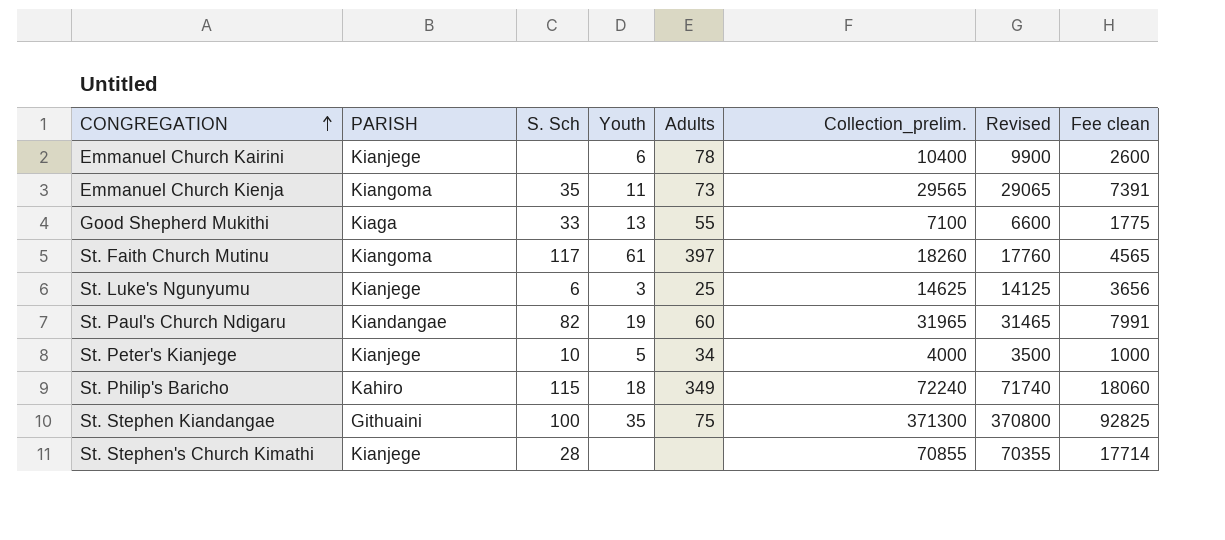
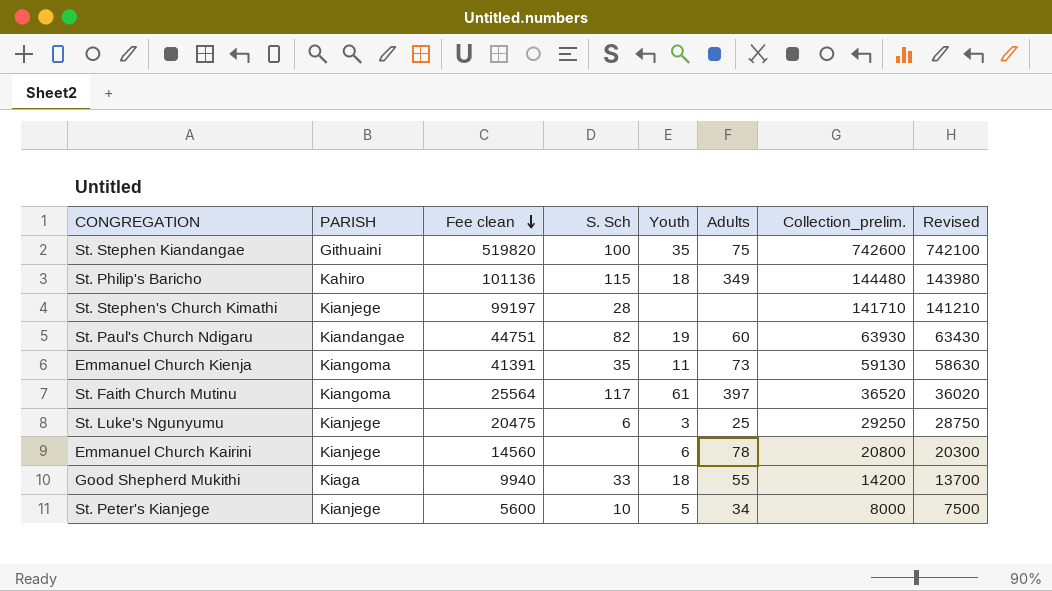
row order: CONGREGATION ascending -> Fee clean descending
column Fee clean | formula: [Collection_prelim.] * 0.25 -> [Collection_prelim.] * 0.7
column Fee clean | position: 8 -> 3
St. Stephen Kiandangae | Collection_prelim.: 371300 -> 742600
St. Stephen Kiandangae | Revised: 370800 -> 742100
St. Philip's Baricho | Collection_prelim.: 72240 -> 144480
St. Philip's Baricho | Revised: 71740 -> 143980
St. Stephen's Church Kimathi | Collection_prelim.: 70855 -> 141710
St. Stephen's Church Kimathi | Revised: 70355 -> 141210
St. Paul's Church Ndigaru | Collection_prelim.: 31965 -> 63930
St. Paul's Church Ndigaru | Revised: 31465 -> 63430
Emmanuel Church Kienja | Collection_prelim.: 29565 -> 59130
Emmanuel Church Kienja | Revised: 29065 -> 58630
St. Faith Church Mutinu | Collection_prelim.: 18260 -> 36520
St. Faith Church Mutinu | Revised: 17760 -> 36020
St. Luke's Ngunyumu | Collection_prelim.: 14625 -> 29250
St. Luke's Ngunyumu | Revised: 14125 -> 28750
Emmanuel Church Kairini | Collection_prelim.: 10400 -> 20800
Emmanuel Church Kairini | Revised: 9900 -> 20300
Good Shepherd Mukithi | Youth: 13 -> 18
Good Shepherd Mukithi | Collection_prelim.: 7100 -> 14200
Good Shepherd Mukithi | Revised: 6600 -> 13700
St. Peter's Kianjege | Collection_prelim.: 4000 -> 8000
St. Peter's Kianjege | Revised: 3500 -> 7500

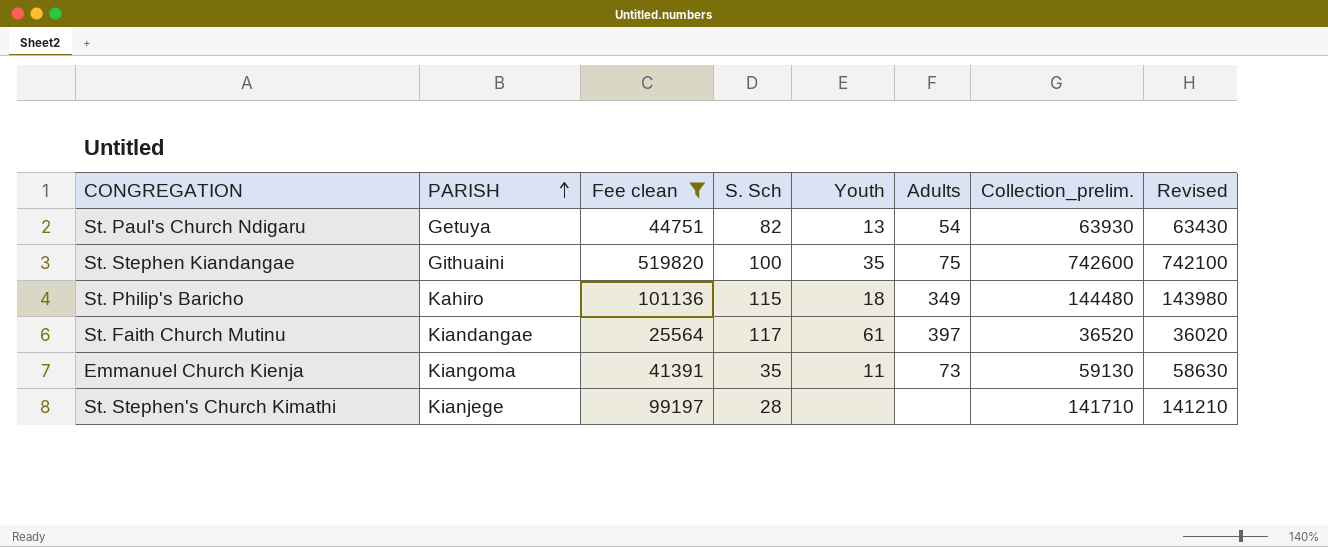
filter: none -> Fee clean >= 25564
row order: Fee clean descending -> PARISH ascending
St. Paul's Church Ndigaru | PARISH: Kiandangae -> Getuya
St. Paul's Church Ndigaru | Youth: 19 -> 13
St. Paul's Church Ndigaru | Adults: 60 -> 54
St. Faith Church Mutinu | PARISH: Kiangoma -> Kiandangae

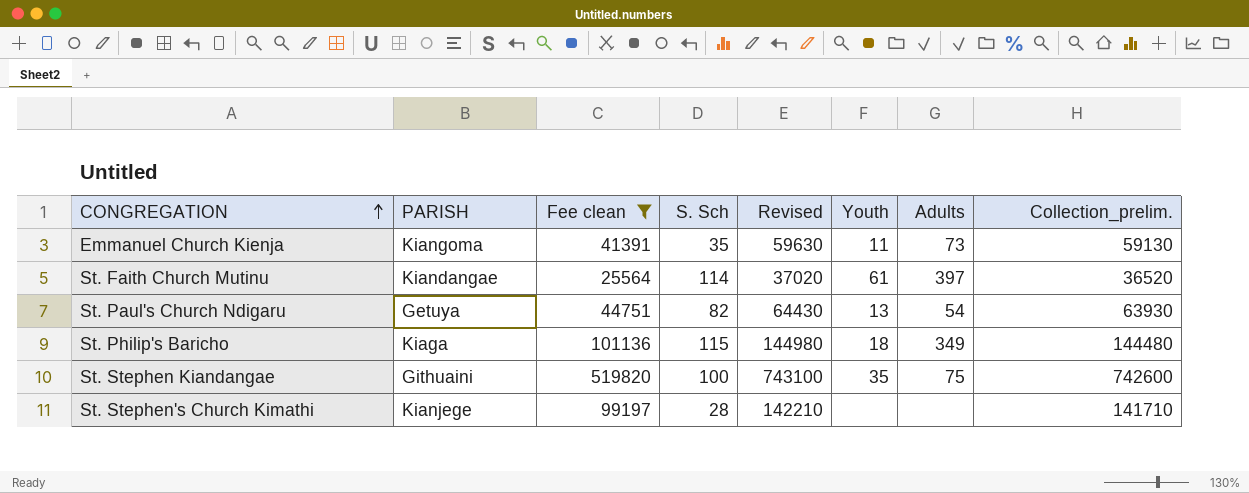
row order: PARISH ascending -> CONGREGATION ascending
column Revised | formula: [Collection_prelim.] - 500 -> [Collection_prelim.] + 500
column Revised | position: 8 -> 5
St. Faith Church Mutinu | S. Sch: 117 -> 114
St. Philip's Baricho | PARISH: Kahiro -> Kiaga

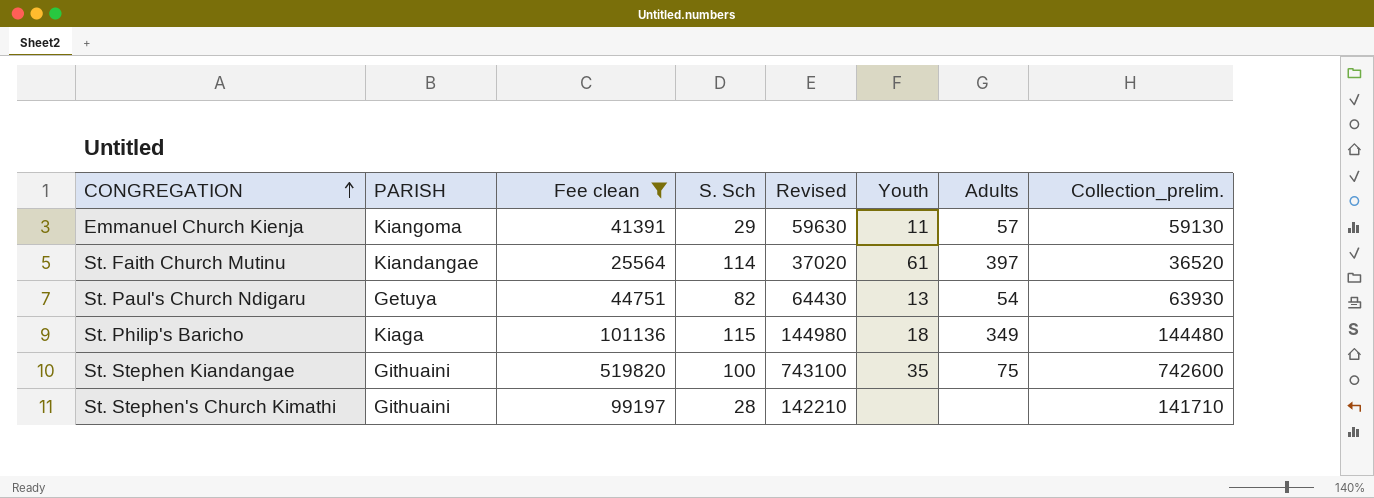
Emmanuel Church Kienja | S. Sch: 35 -> 29
Emmanuel Church Kienja | Adults: 73 -> 57
St. Stephen's Church Kimathi | PARISH: Kianjege -> Githuaini

